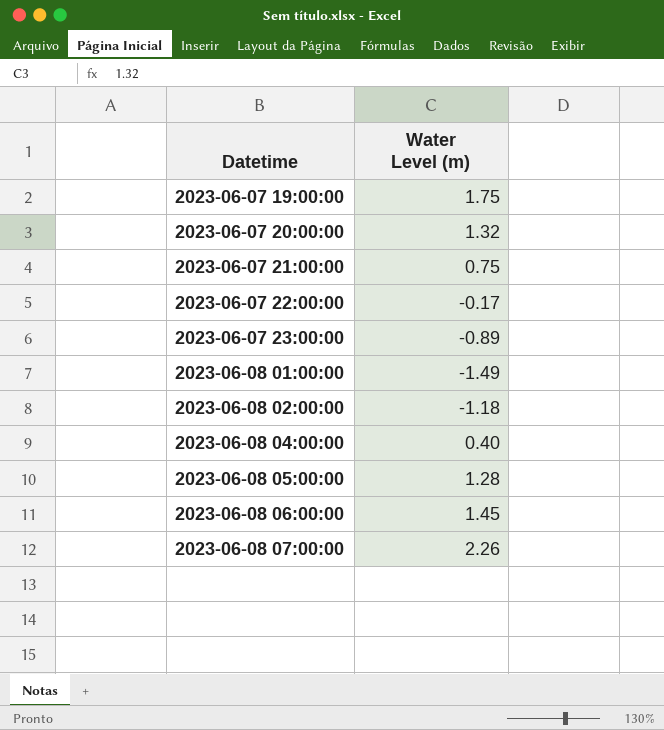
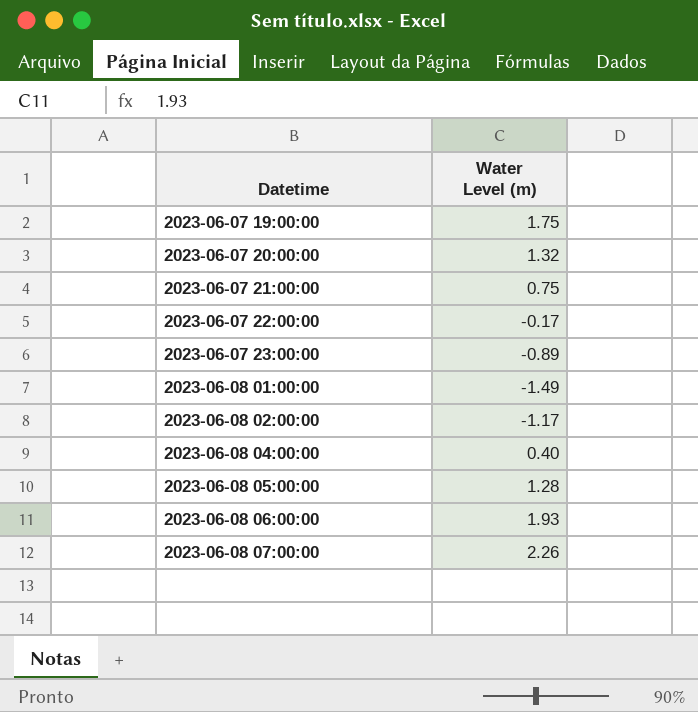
2023-06-08 02:00:00 | Water Level (m): -1.18 -> -1.17
2023-06-08 06:00:00 | Water Level (m): 1.45 -> 1.93

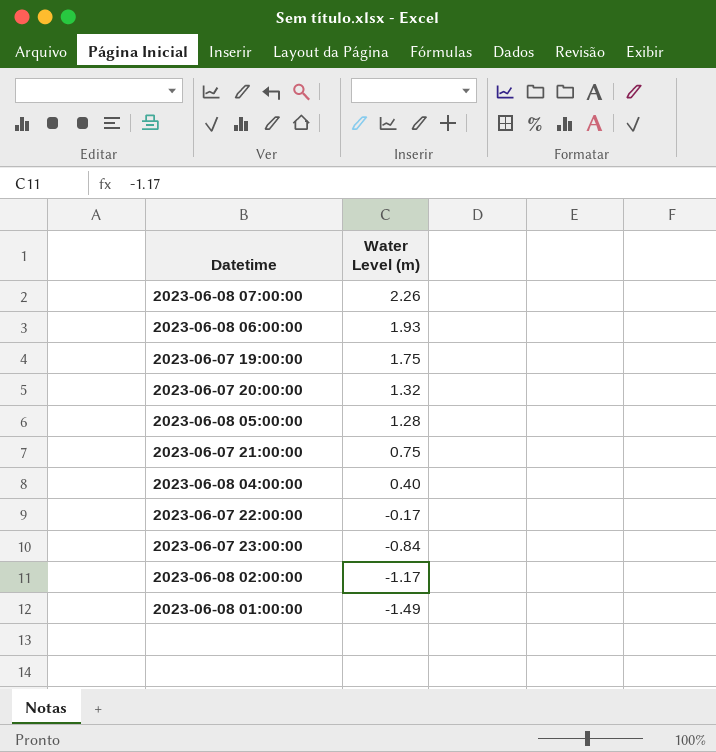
row order: Datetime ascending -> Water Level (m) descending
2023-06-07 23:00:00 | Water Level (m): -0.89 -> -0.84

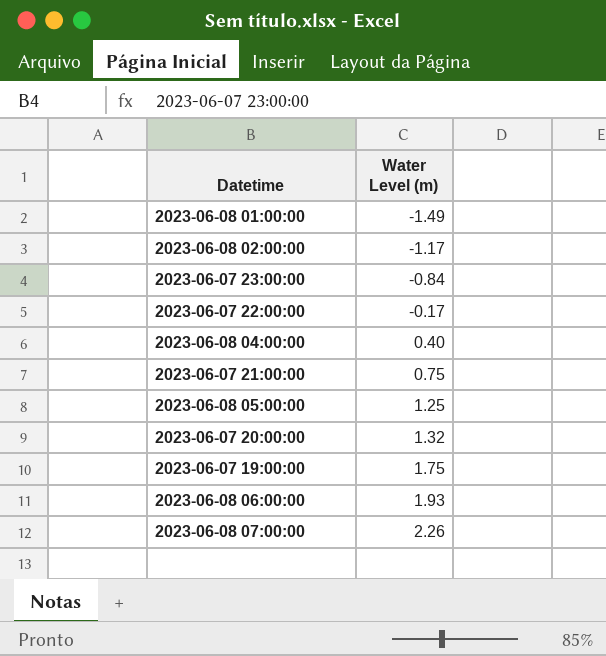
row order: Water Level (m) descending -> Water Level (m) ascending
2023-06-08 05:00:00 | Water Level (m): 1.28 -> 1.25

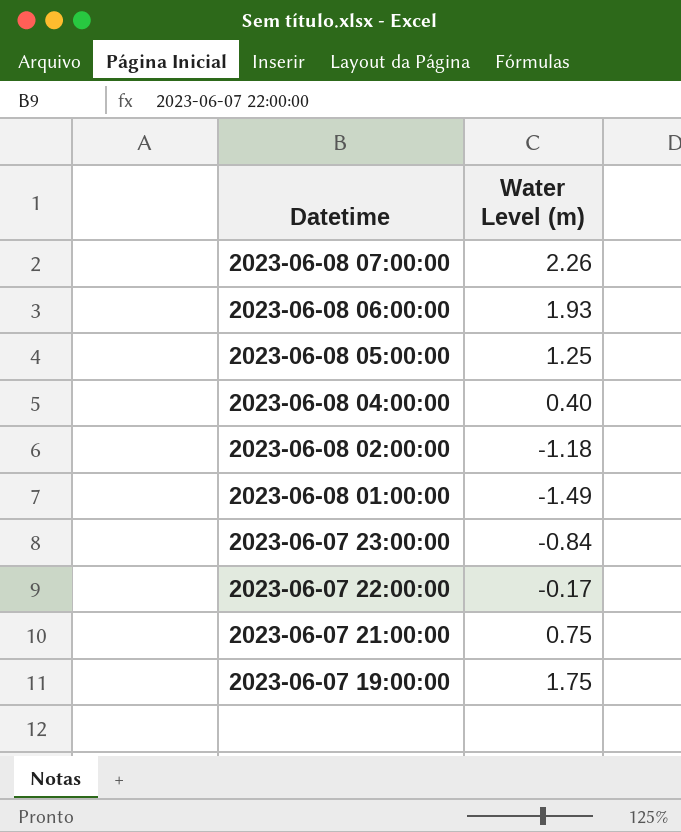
row order: Water Level (m) ascending -> Datetime descending
row 2023-06-07 20:00:00: 1.32 -> none
2023-06-08 02:00:00 | Water Level (m): -1.17 -> -1.18

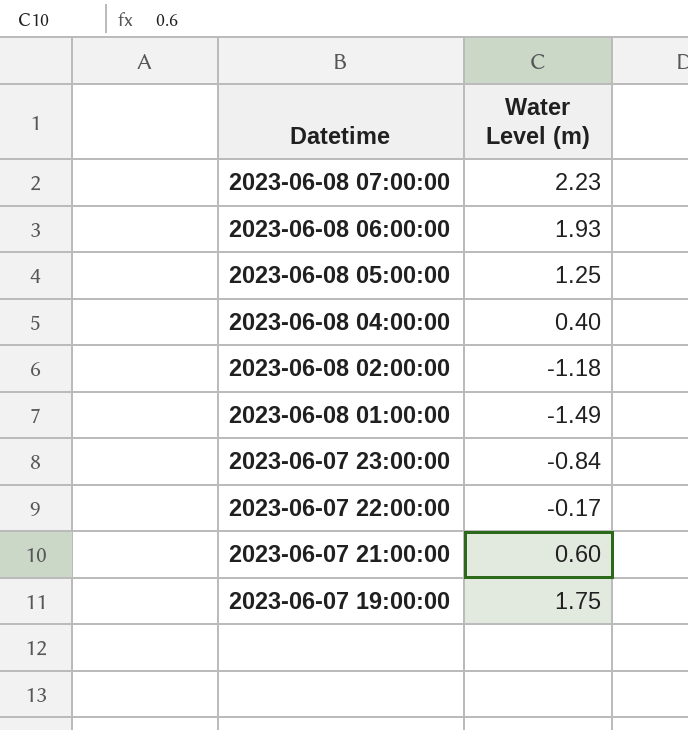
2023-06-08 07:00:00 | Water Level (m): 2.26 -> 2.23
2023-06-07 21:00:00 | Water Level (m): 0.75 -> 0.60

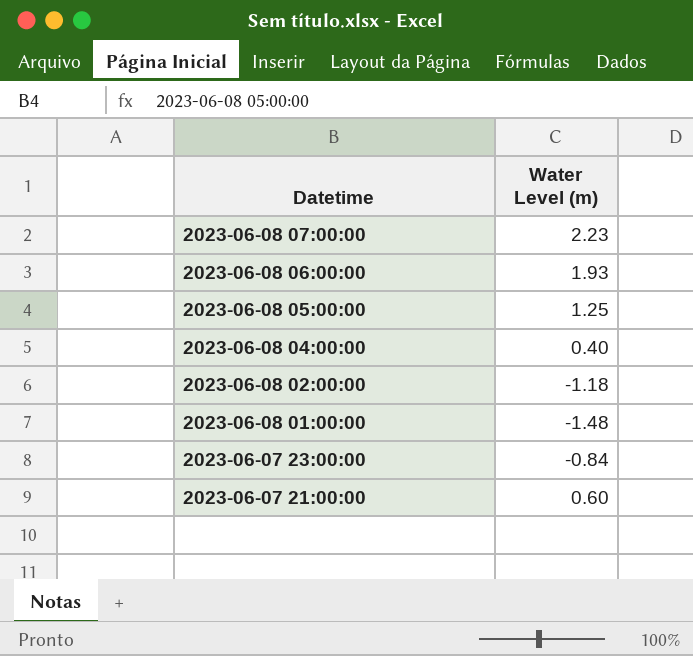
row 2023-06-07 22:00:00: -0.17 -> none
row 2023-06-07 19:00:00: 1.75 -> none
2023-06-08 01:00:00 | Water Level (m): -1.49 -> -1.48

